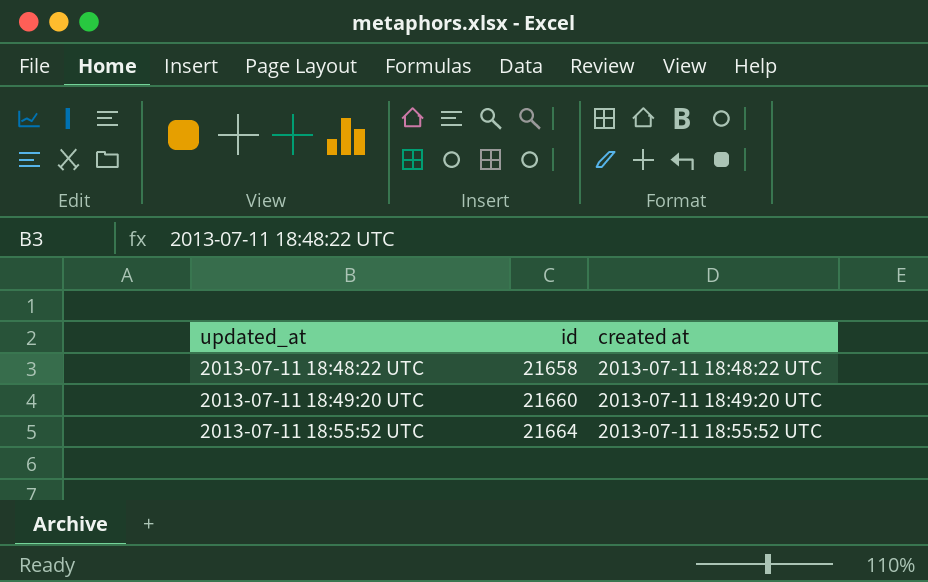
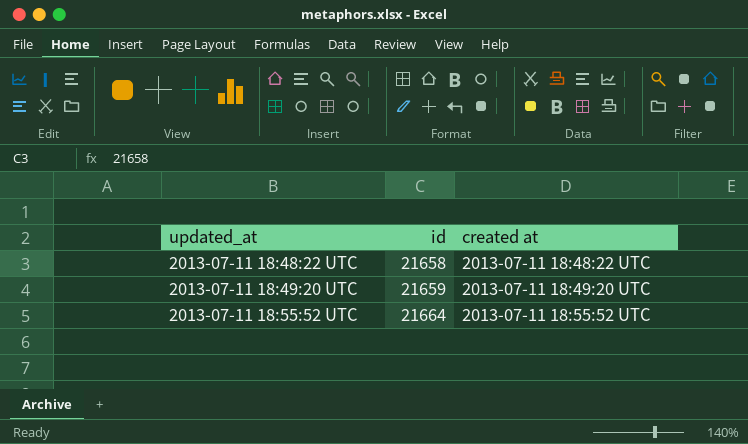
2013-07-11 18:49:20 UTC | id: 21660 -> 21659

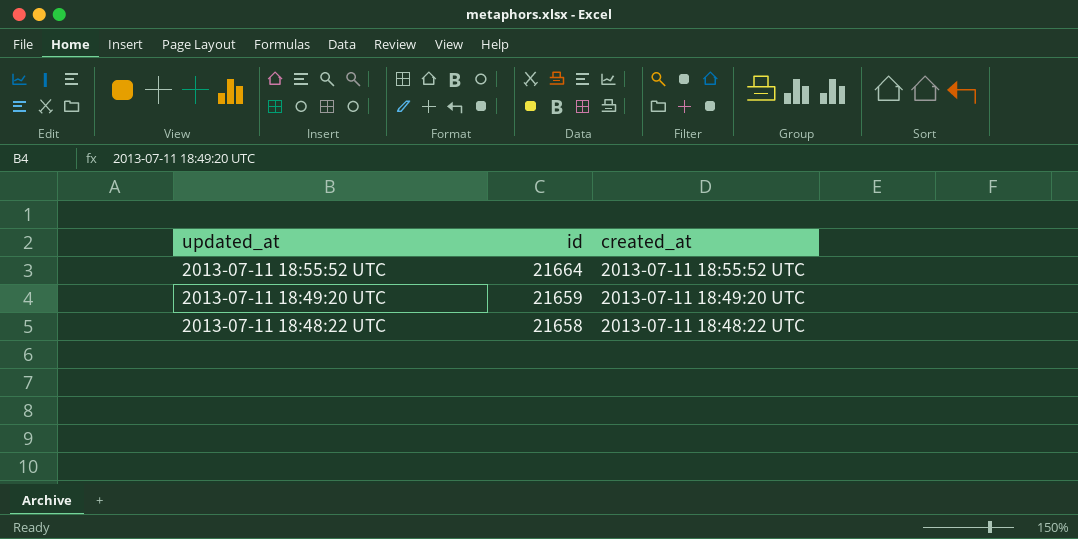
row order: updated_at ascending -> updated_at descending
column name: created at -> created_at

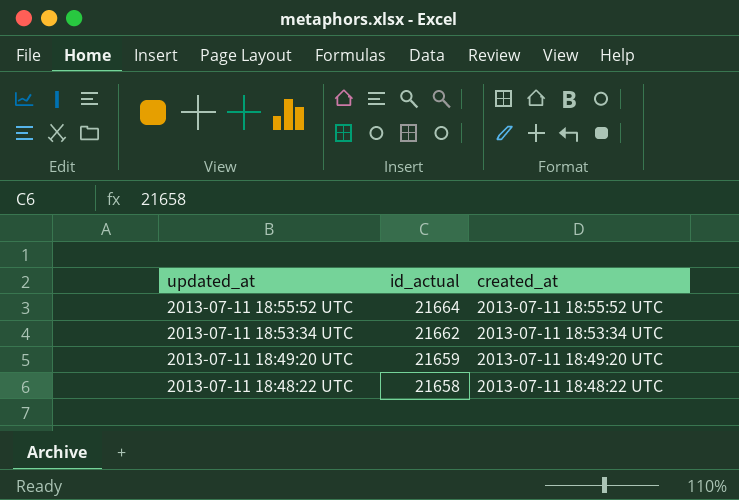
column name: id -> id_actual
row 2013-07-11 18:53:34 UTC: none -> 21662 | 2013-07-11 18:53:34 UTC

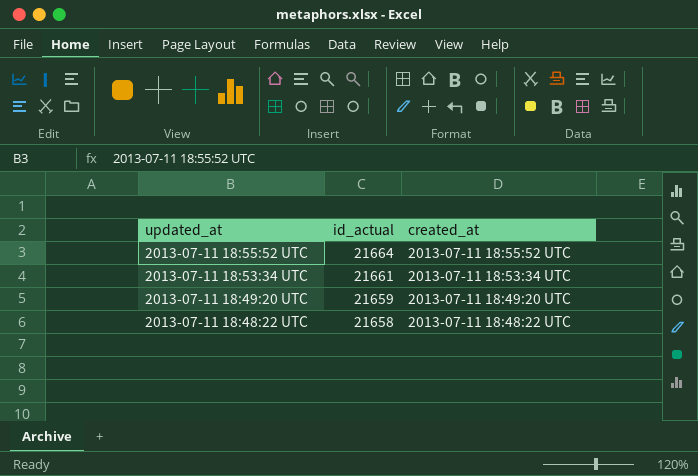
2013-07-11 18:53:34 UTC | id_actual: 21662 -> 21661

